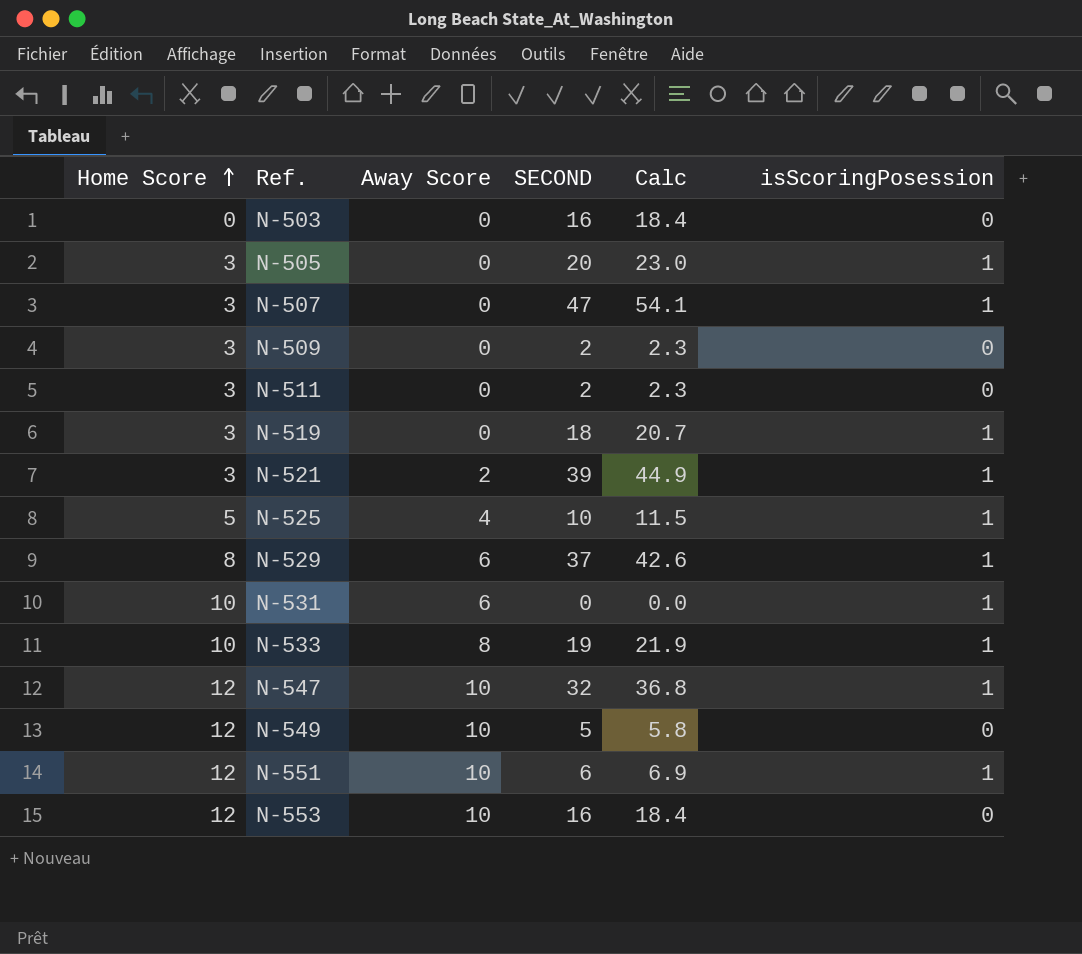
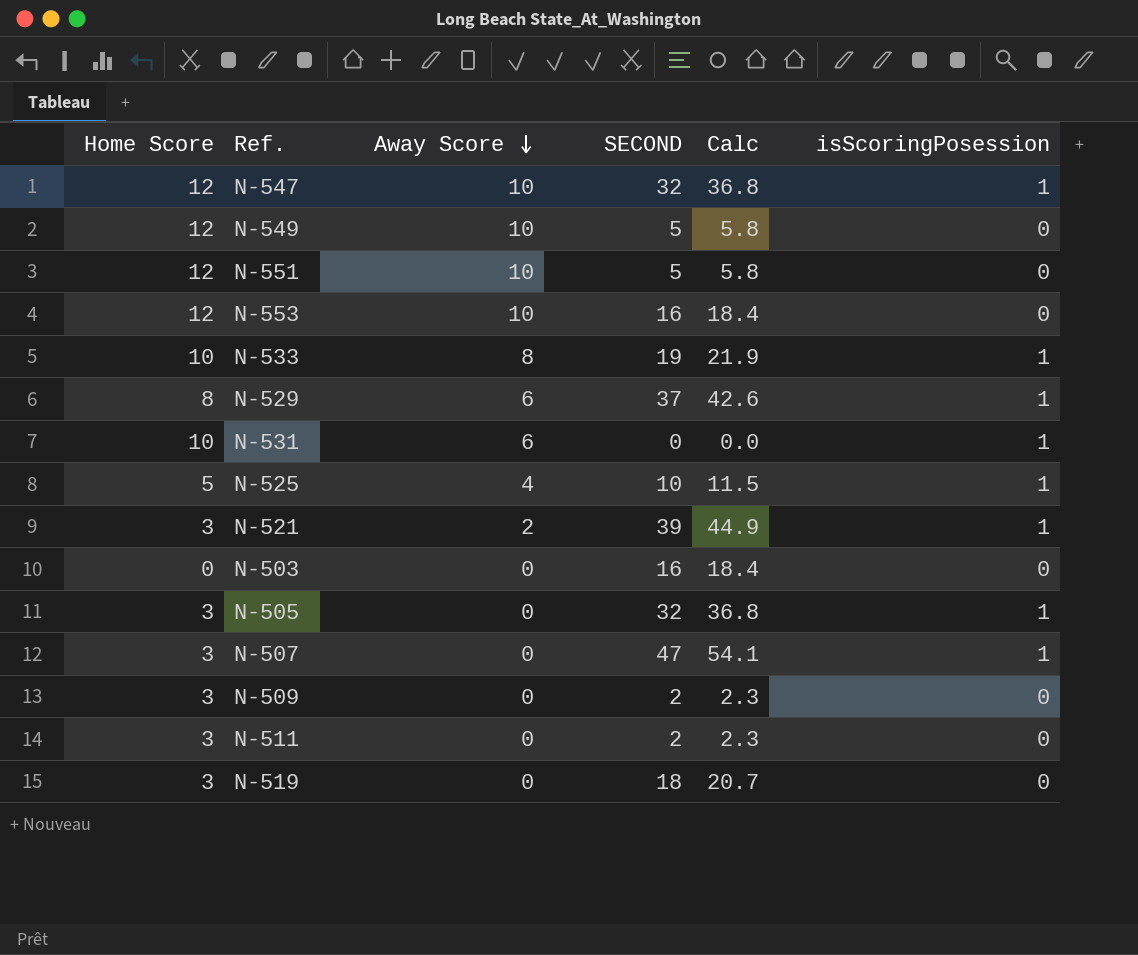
row order: Home Score ascending -> Away Score descending
N-551 | SECOND: 6 -> 5
N-551 | Calc: 6.9 -> 5.8
N-551 | isScoringPosession: 1 -> 0
N-505 | SECOND: 20 -> 32
N-505 | Calc: 23.0 -> 36.8
N-519 | isScoringPosession: 1 -> 0

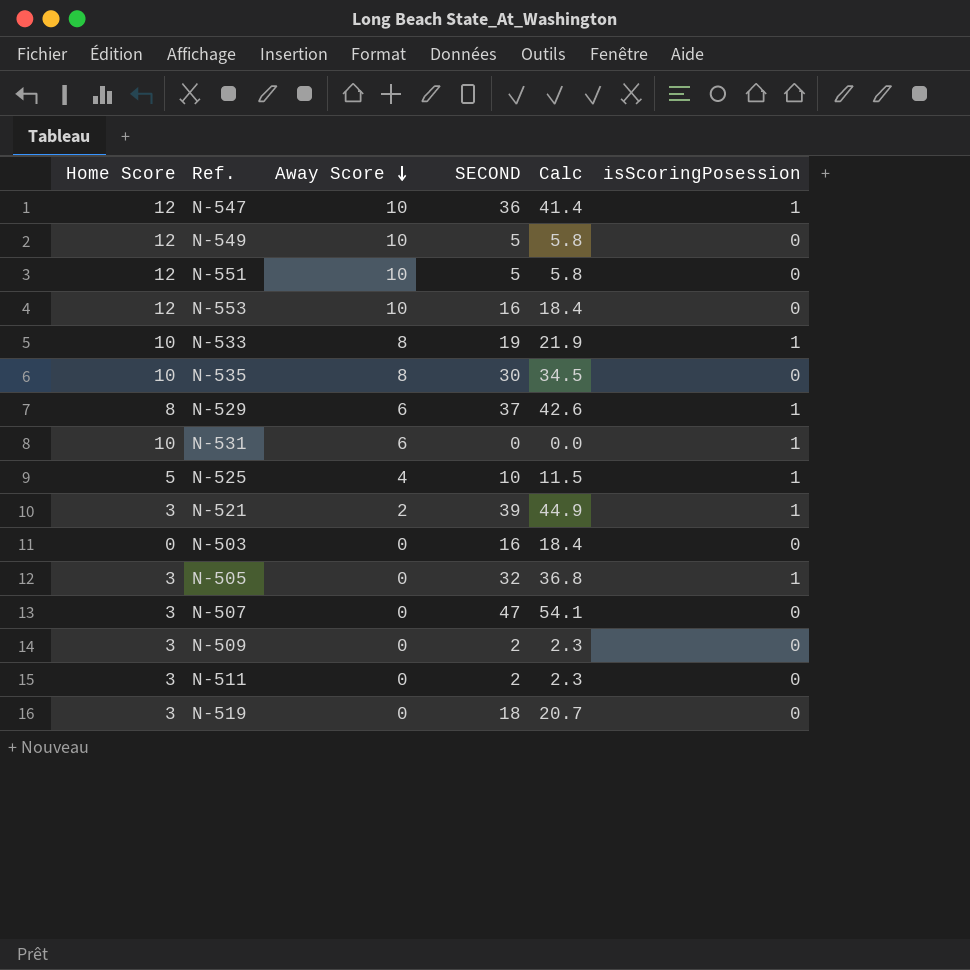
N-547 | SECOND: 32 -> 36
N-547 | Calc: 36.8 -> 41.4
row N-535: none -> 10 | 8 | 30 | 34.5 | 0
N-507 | isScoringPosession: 1 -> 0

